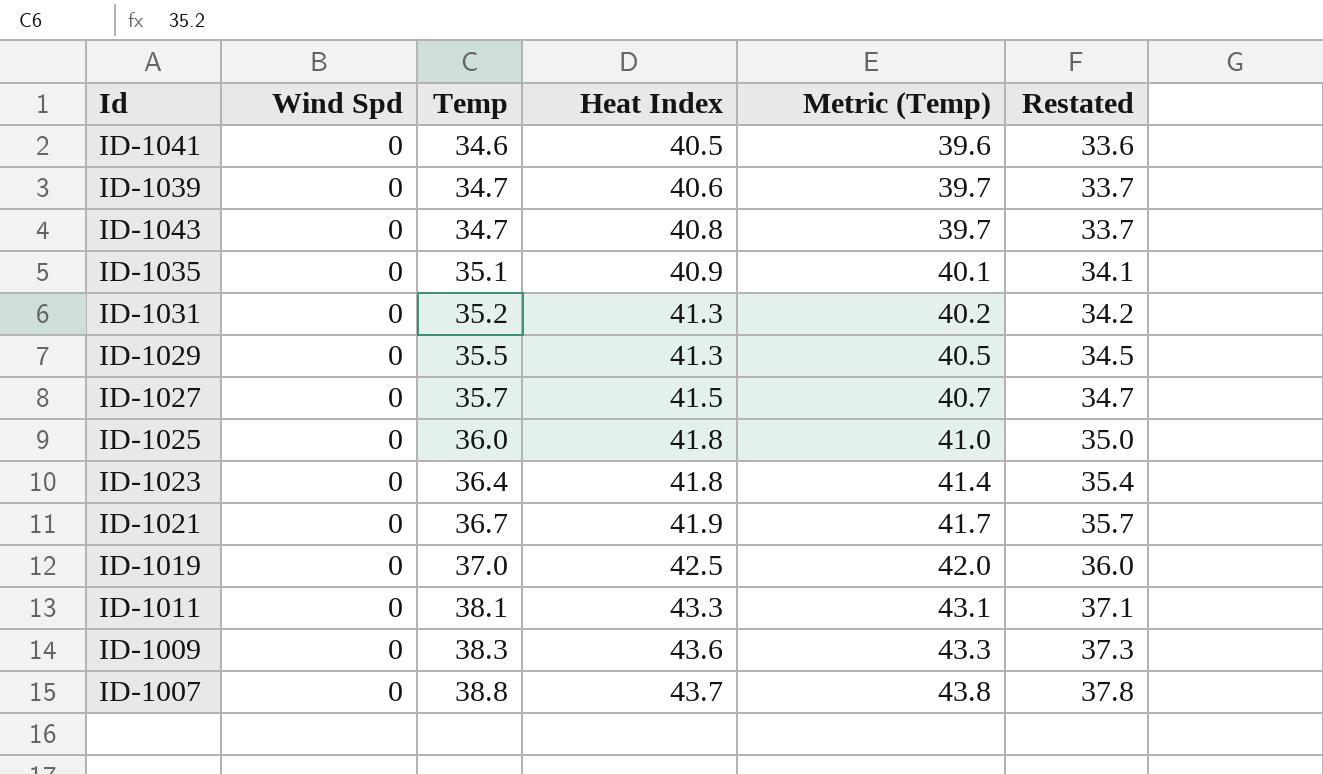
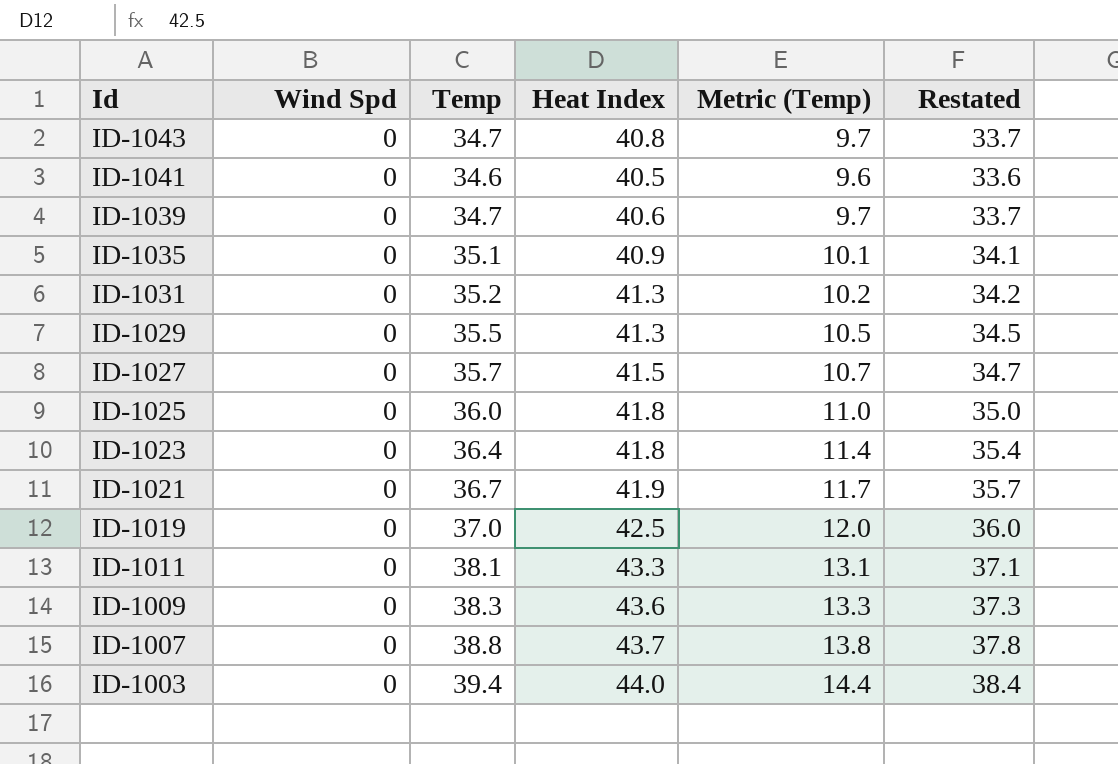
row order: Temp ascending -> Id descending
column Metric (Temp) | formula: [Temp] + 5 -> [Temp] - 25
row ID-1003: none -> 0 | 39.4 | 44.0 | 14.4 | 38.4

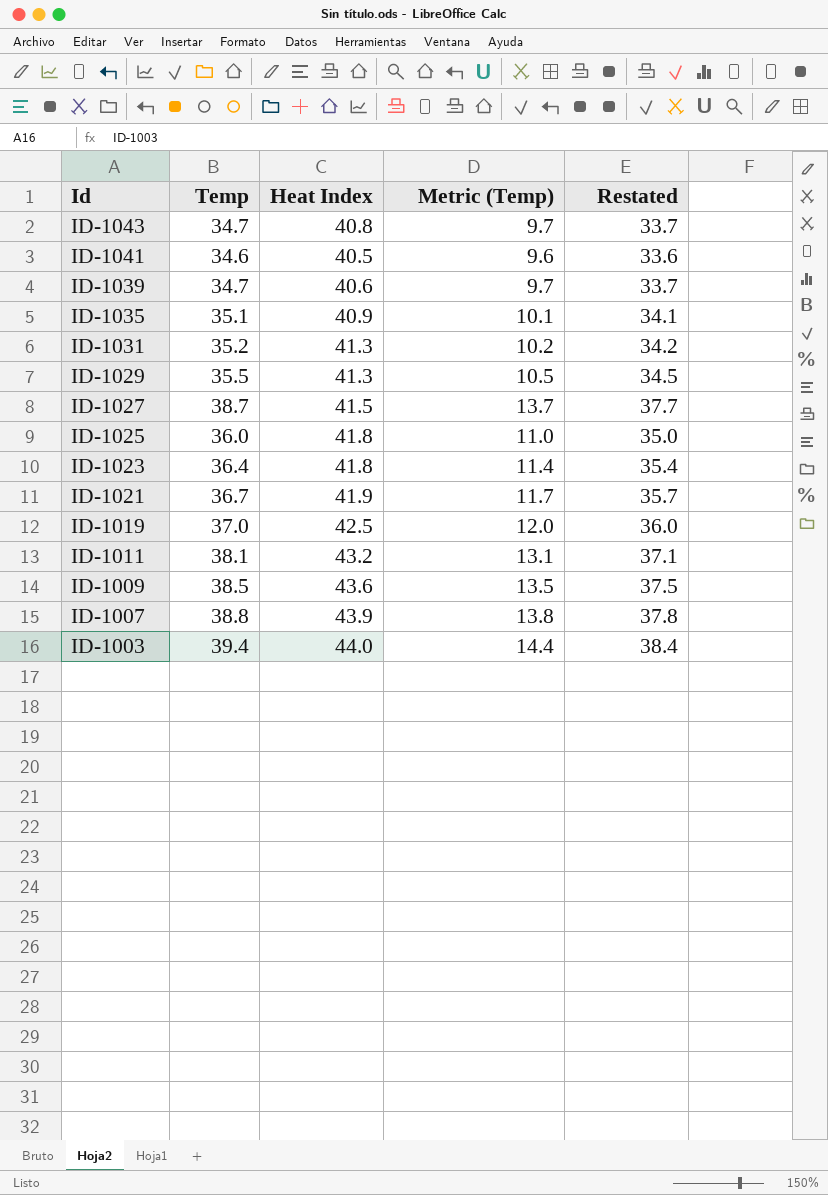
column Wind Spd | position: 2 -> none
ID-1027 | Temp: 35.7 -> 38.7
ID-1027 | Metric (Temp): 10.7 -> 13.7
ID-1027 | Restated: 34.7 -> 37.7
ID-1011 | Heat Index: 43.3 -> 43.2
ID-1009 | Temp: 38.3 -> 38.5
ID-1009 | Metric (Temp): 13.3 -> 13.5
ID-1009 | Restated: 37.3 -> 37.5
ID-1007 | Heat Index: 43.7 -> 43.9

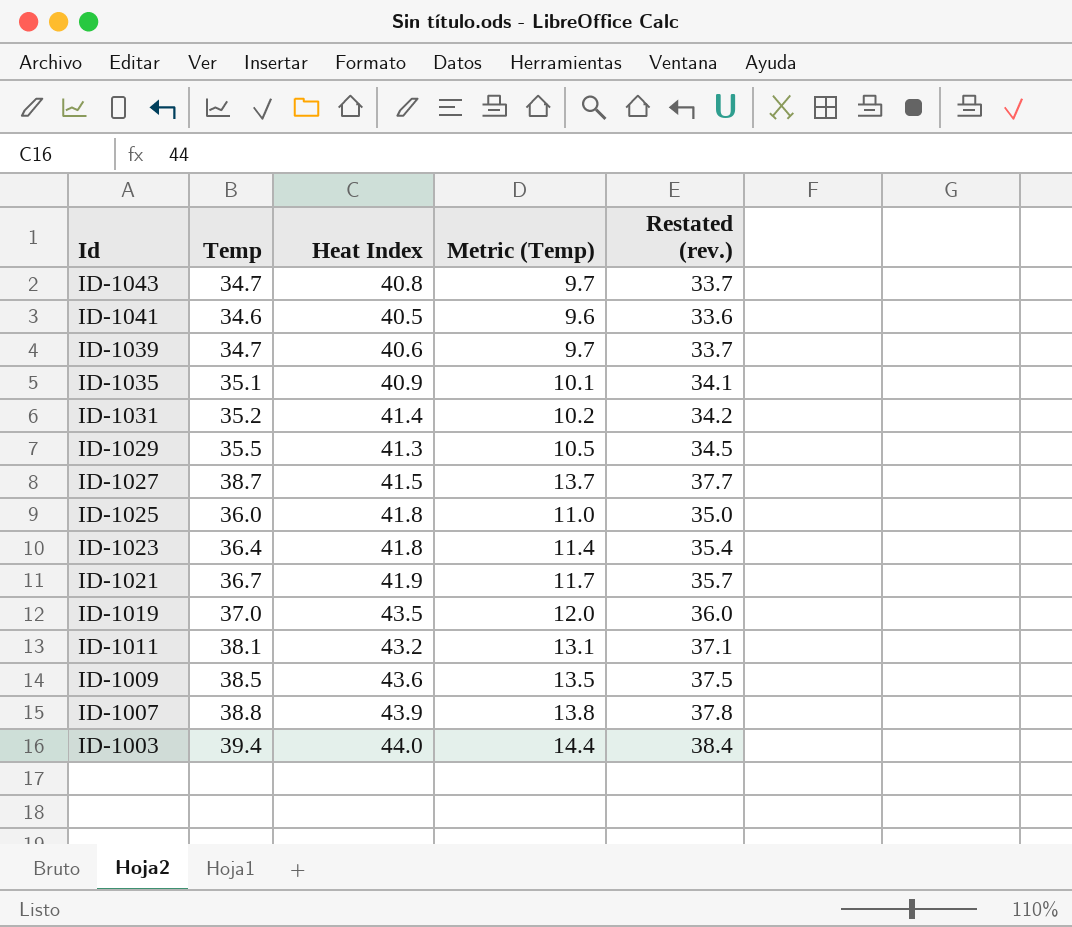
column name: Restated -> Restated (rev.)
ID-1031 | Heat Index: 41.3 -> 41.4
ID-1019 | Heat Index: 42.5 -> 43.5

